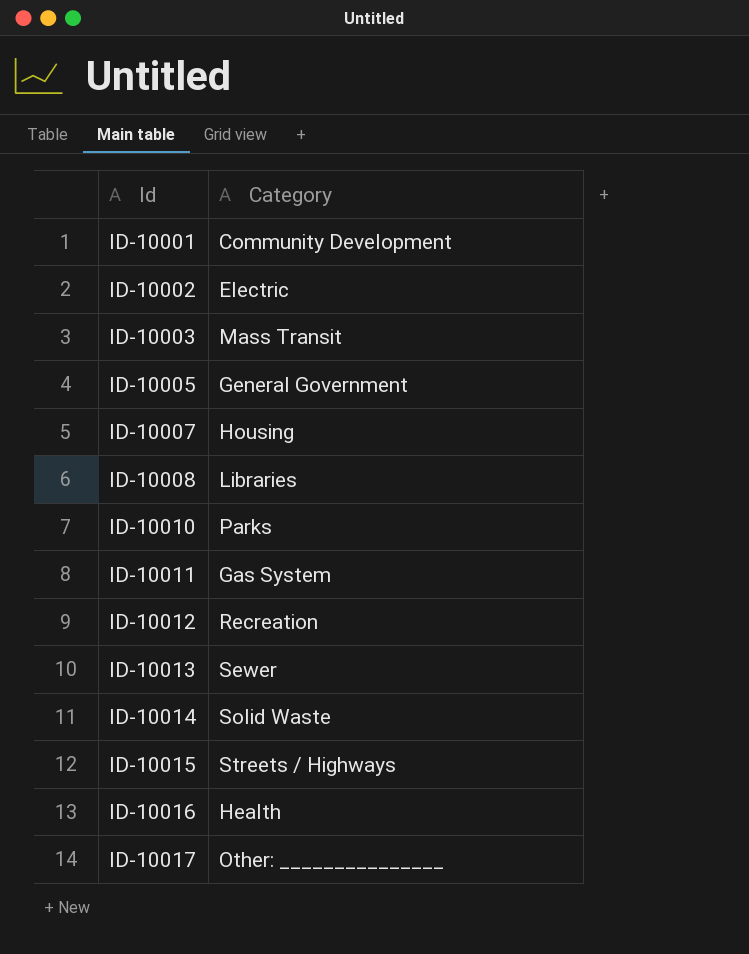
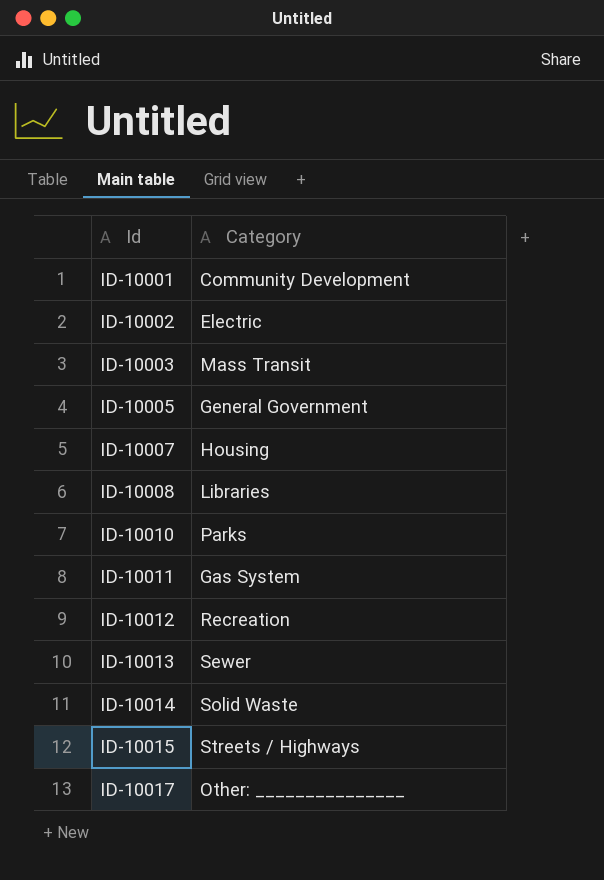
row ID-10016: Health -> none

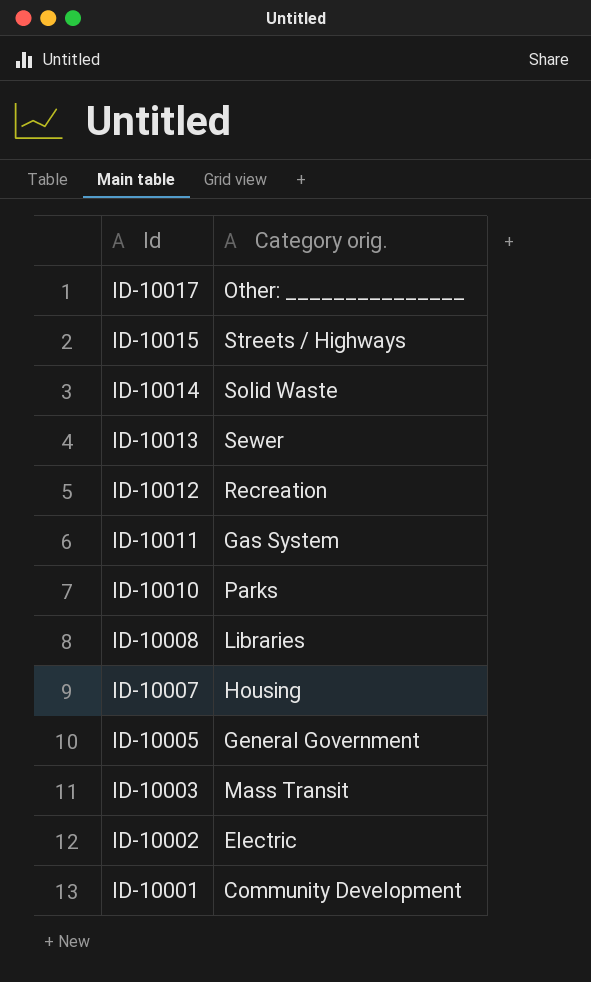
row order: Id ascending -> Id descending
column name: Category -> Category orig.

